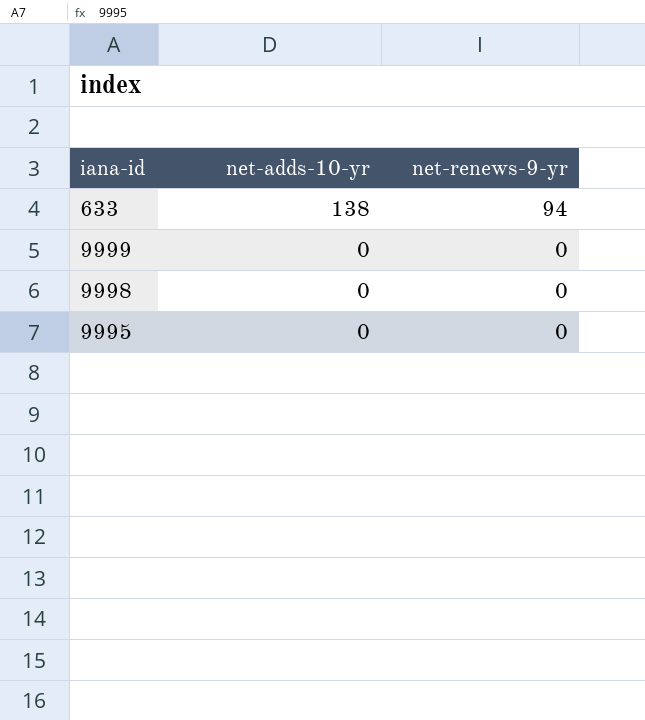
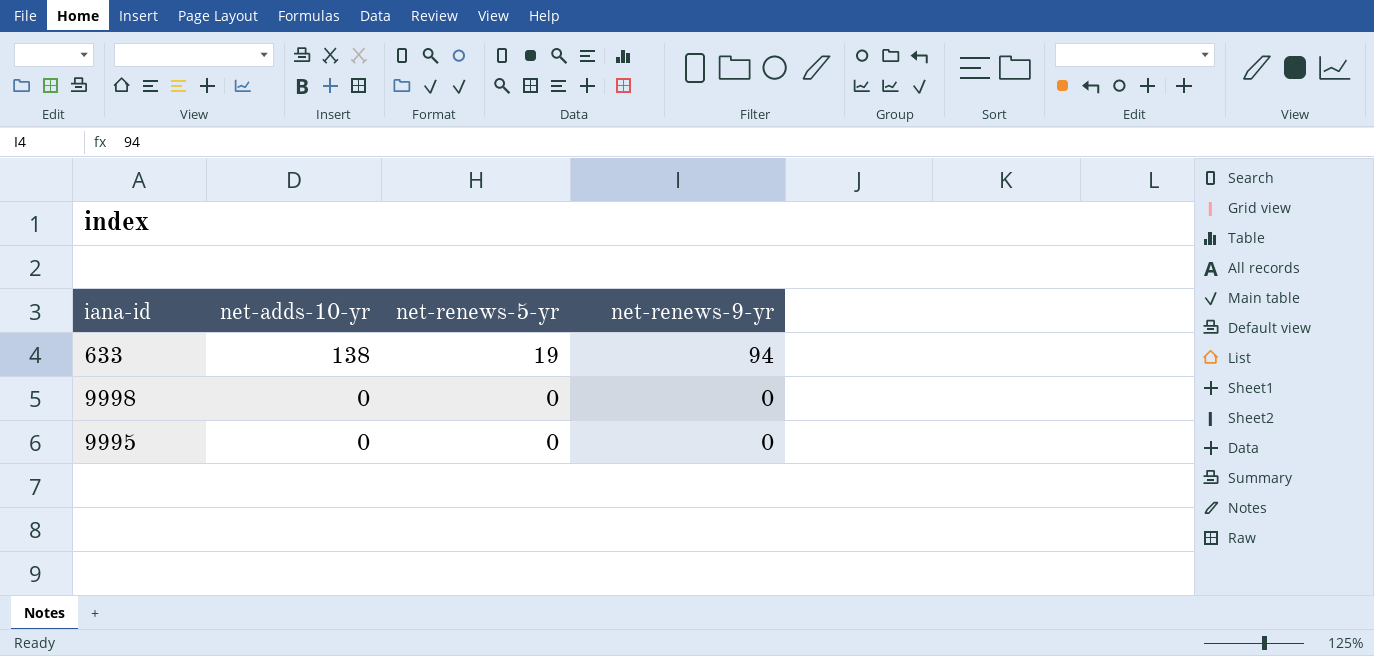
column net-renews-5-yr | position: none -> 3
row 9999: 0 | 0 -> none

